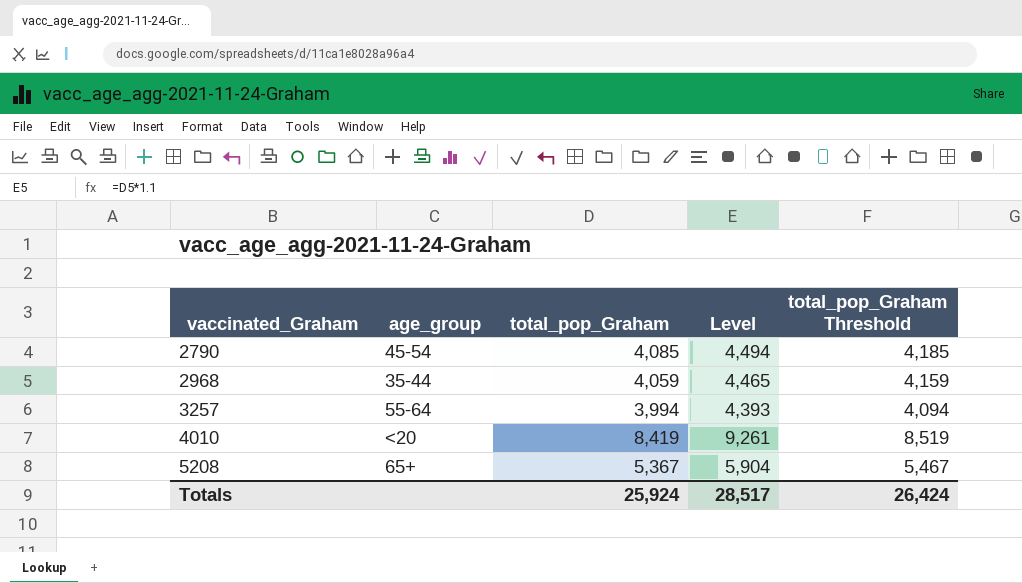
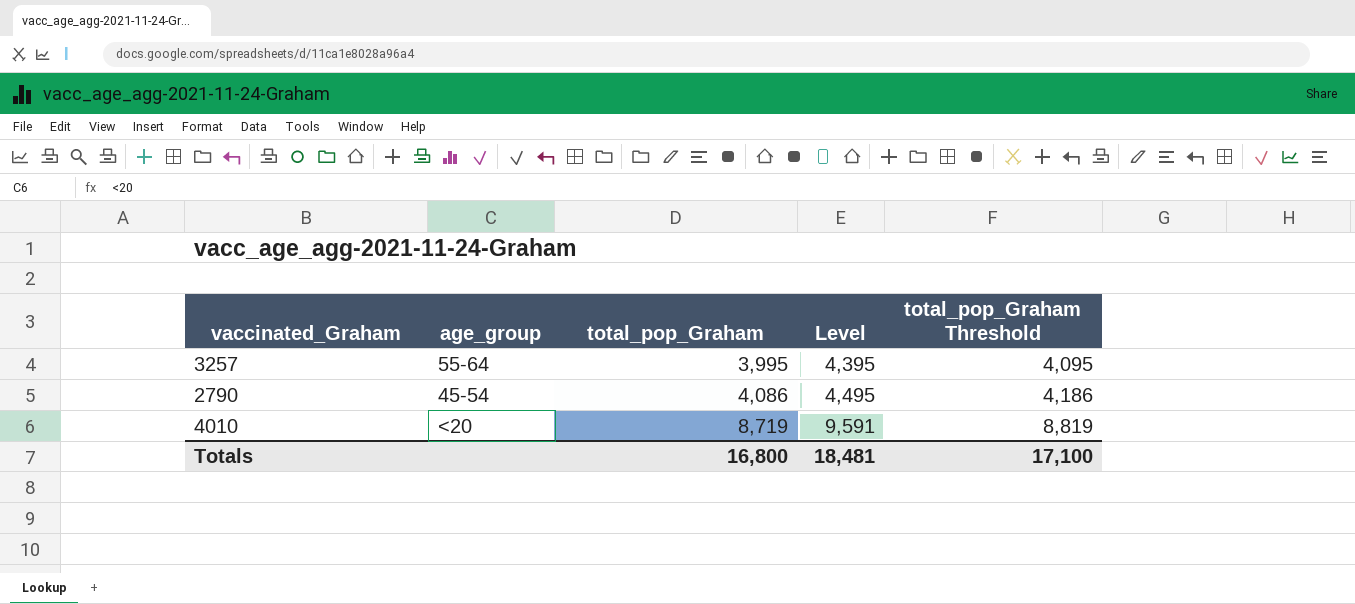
row order: vaccinated_Graham ascending -> total_pop_Graham ascending
row 2968: 35-44 | 4,059 | 4,465 | 4,159 -> none
row 5208: 65+ | 5,367 | 5,904 | 5,467 -> none
3257 | total_pop_Graham: 3,994 -> 3,995
3257 | Level: 4,393 -> 4,395
3257 | total_pop_Graham Threshold: 4,094 -> 4,095
2790 | total_pop_Graham: 4,085 -> 4,086
2790 | Level: 4,494 -> 4,495
2790 | total_pop_Graham Threshold: 4,185 -> 4,186
4010 | total_pop_Graham: 8,419 -> 8,719
4010 | Level: 9,261 -> 9,591
4010 | total_pop_Graham Threshold: 8,519 -> 8,819
Totals | total_pop_Graham: 25,924 -> 16,800
Totals | Level: 28,517 -> 18,481
Totals | total_pop_Graham Threshold: 26,424 -> 17,100

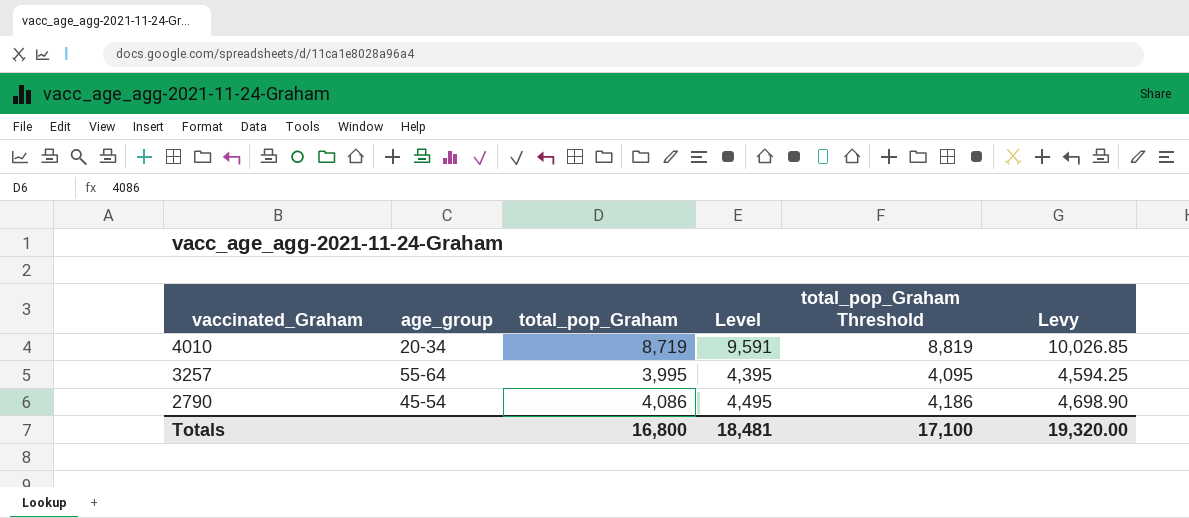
row order: total_pop_Graham ascending -> vaccinated_Graham descending
column Levy | formula: none -> [total_pop_Graham] * 1.15
4010 | age_group: <20 -> 20-34

